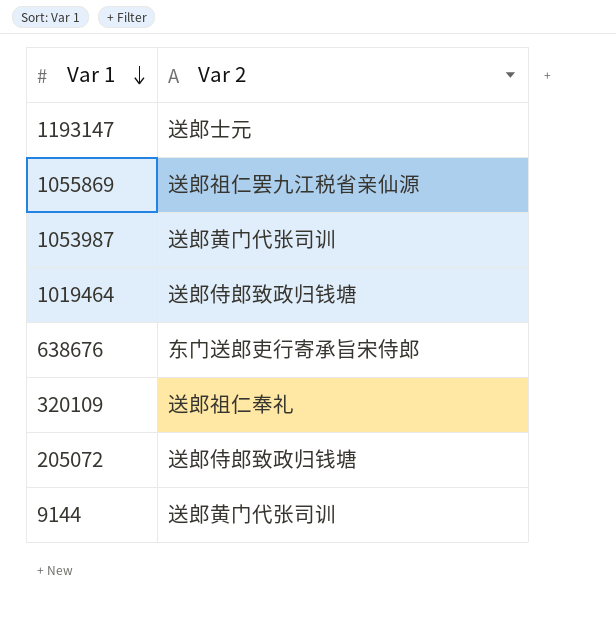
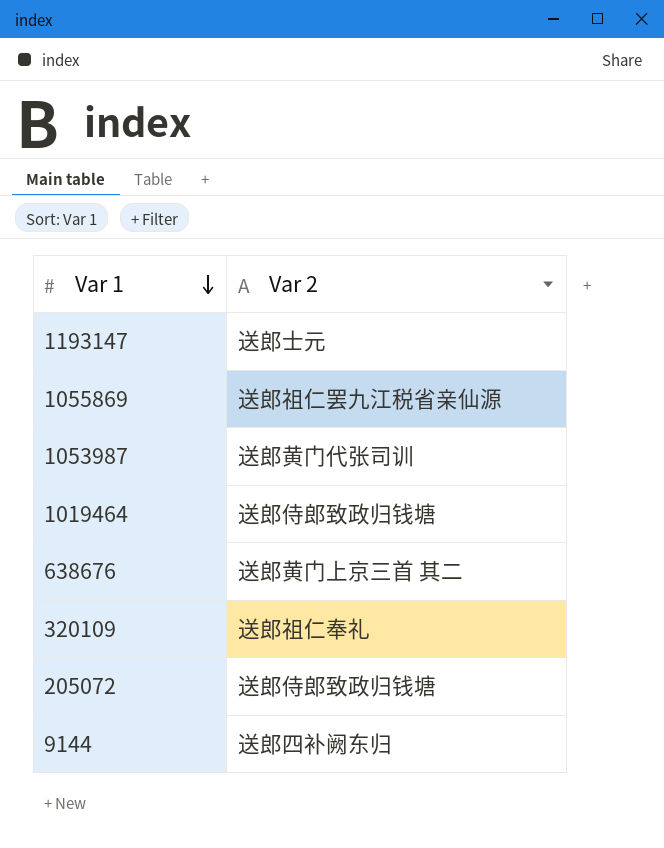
638676 | Var 2: 东门送郎吏行寄承旨宋侍郎 -> 送郎黄门上京三首 其二
9144 | Var 2: 送郎黄门代张司训 -> 送郎四补阙东归

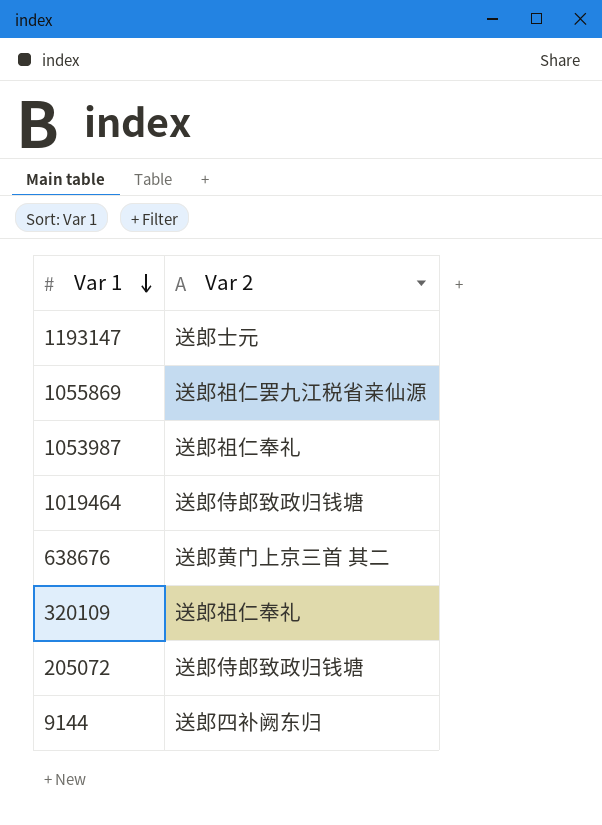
1053987 | Var 2: 送郎黄门代张司训 -> 送郎祖仁奉礼

